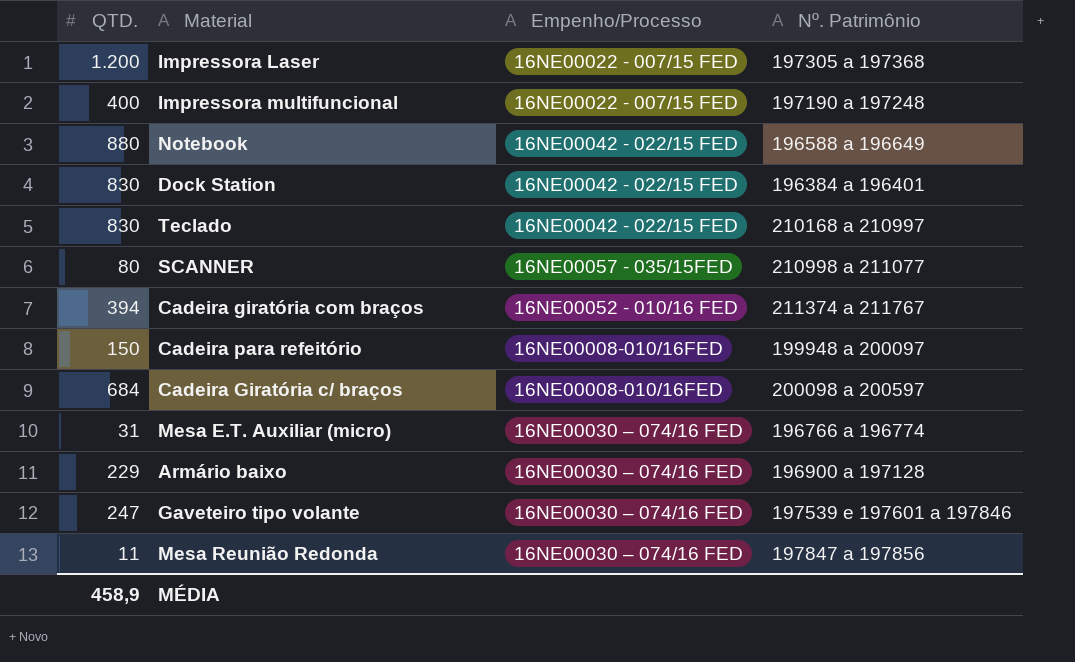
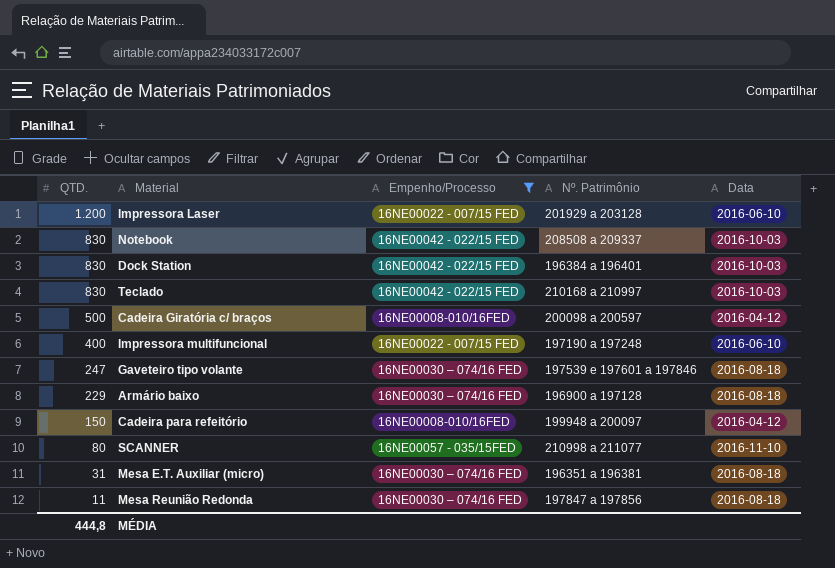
filter: none -> Empenho/Processo != 16NE00052 - 010/16 FED
row order: none -> QTD. descending
column Data | position: none -> 5
Impressora Laser | Nº. Patrimônio: 197305 a 197368 -> 201929 a 203128
Notebook | QTD.: 880 -> 830
Notebook | Nº. Patrimônio: 196588 a 196649 -> 208508 a 209337
Cadeira Giratória c/ braços | QTD.: 684 -> 500
Mesa E.T. Auxiliar (micro) | Nº. Patrimônio: 196766 a 196774 -> 196351 a 196381
MÉDIA | QTD.: 458,9 -> 444,8

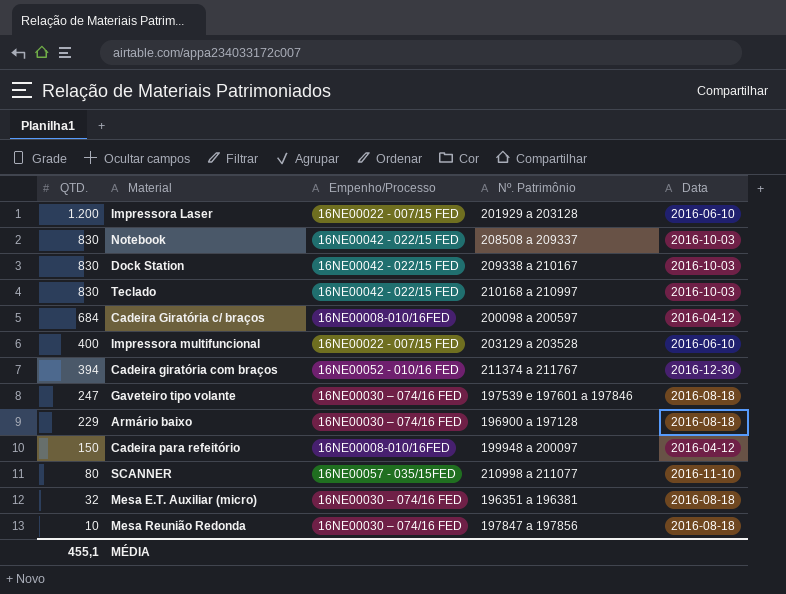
filter: Empenho/Processo != 16NE00052 - 010/16 FED -> none
Dock Station | Nº. Patrimônio: 196384 a 196401 -> 209338 a 210167
Cadeira Giratória c/ braços | QTD.: 500 -> 684
Impressora multifuncional | Nº. Patrimônio: 197190 a 197248 -> 203129 a 203528
Mesa E.T. Auxiliar (micro) | QTD.: 31 -> 32
Mesa Reunião Redonda | QTD.: 11 -> 10
MÉDIA | QTD.: 444,8 -> 455,1

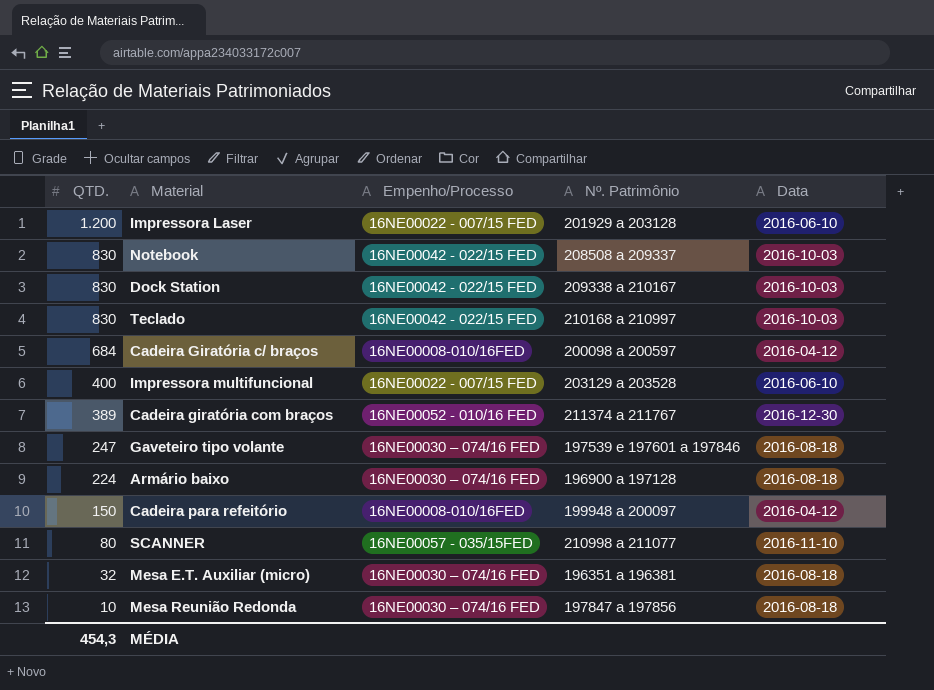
Cadeira giratória com braços | QTD.: 394 -> 389
Armário baixo | QTD.: 229 -> 224
MÉDIA | QTD.: 455,1 -> 454,3

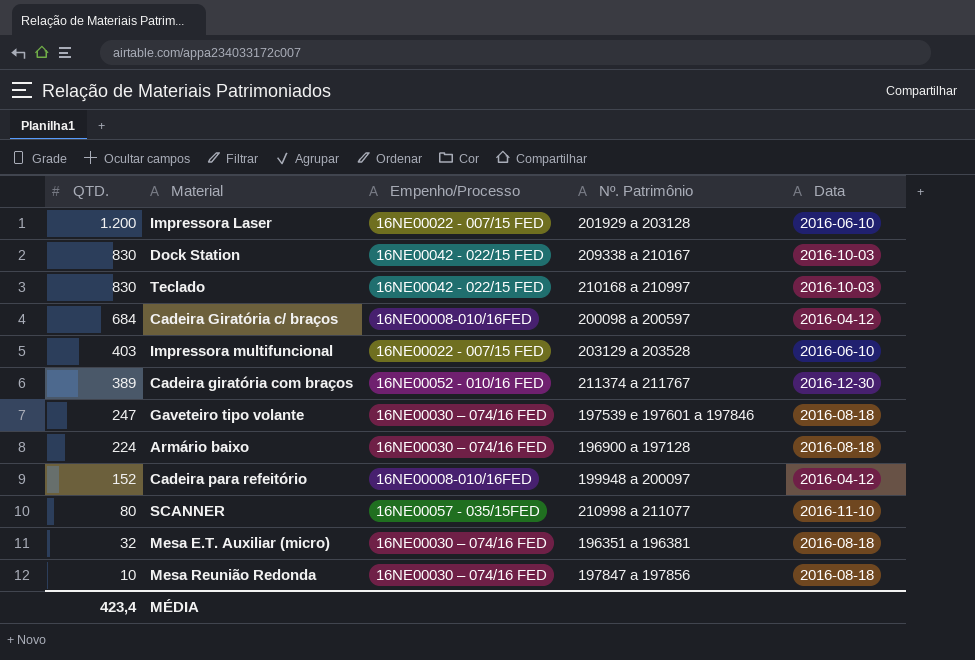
row Notebook: 830 | 16NE00042 - 022/15 FED | 208508 a 209337 | 2016-10-03 -> none
Impressora multifuncional | QTD.: 400 -> 403
Cadeira para refeitório | QTD.: 150 -> 152
MÉDIA | QTD.: 454,3 -> 423,4

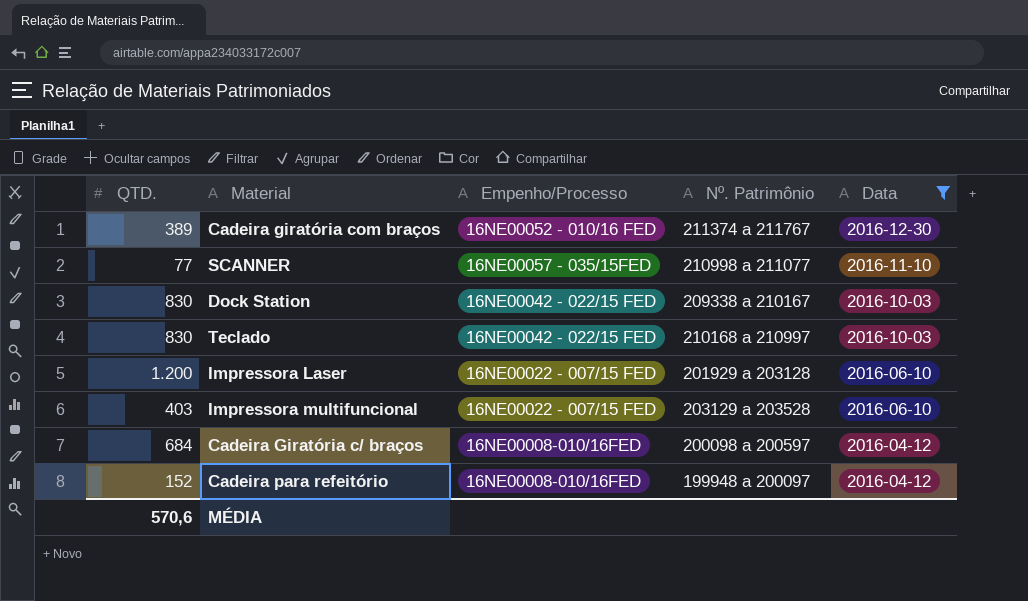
filter: none -> Data != 2016-08-18
row order: QTD. descending -> Data descending
SCANNER | QTD.: 80 -> 77
MÉDIA | QTD.: 423,4 -> 570,6

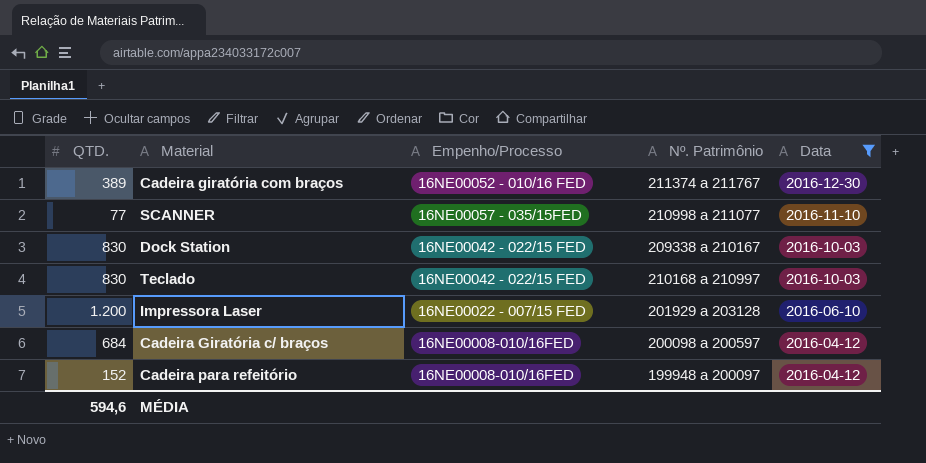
row Impressora multifuncional: 403 | 16NE00022 - 007/15 FED | 203129 a 203528 | 2016-06-10 -> none
MÉDIA | QTD.: 570,6 -> 594,6

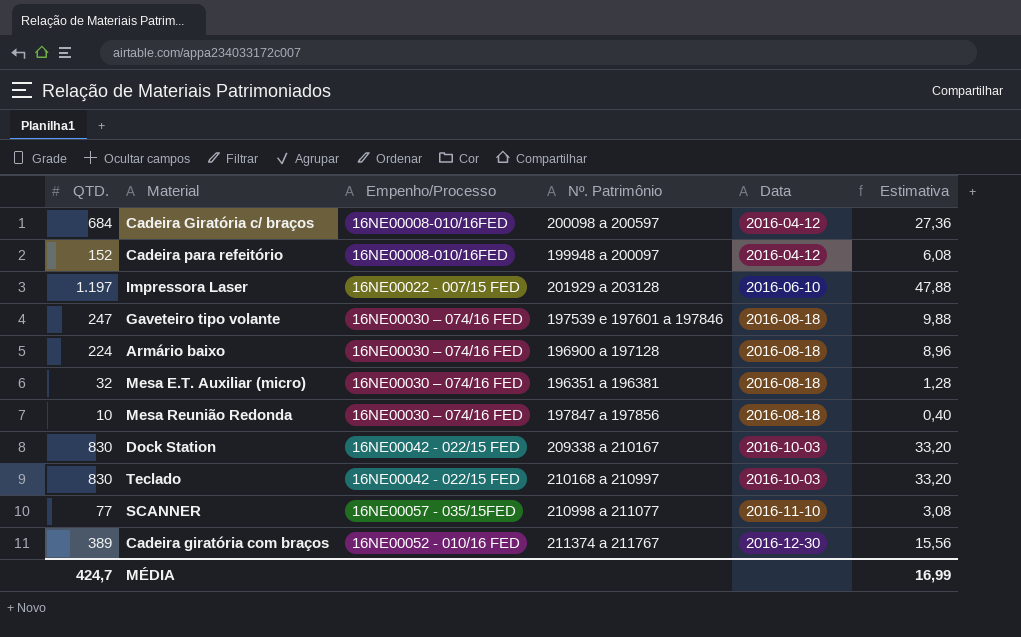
filter: Data != 2016-08-18 -> none
row order: Data descending -> Data ascending
column Estimativa | formula: none -> [QTD.] * 0,04
Impressora Laser | QTD.: 1.200 -> 1.197
MÉDIA | QTD.: 594,6 -> 424,7

